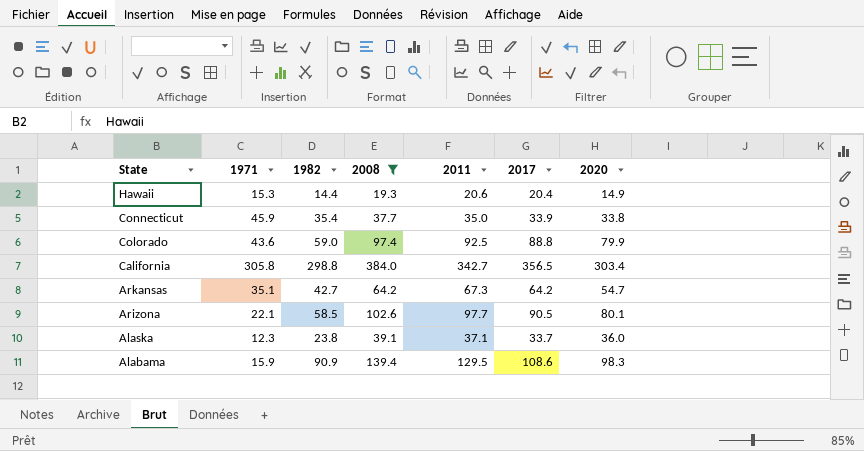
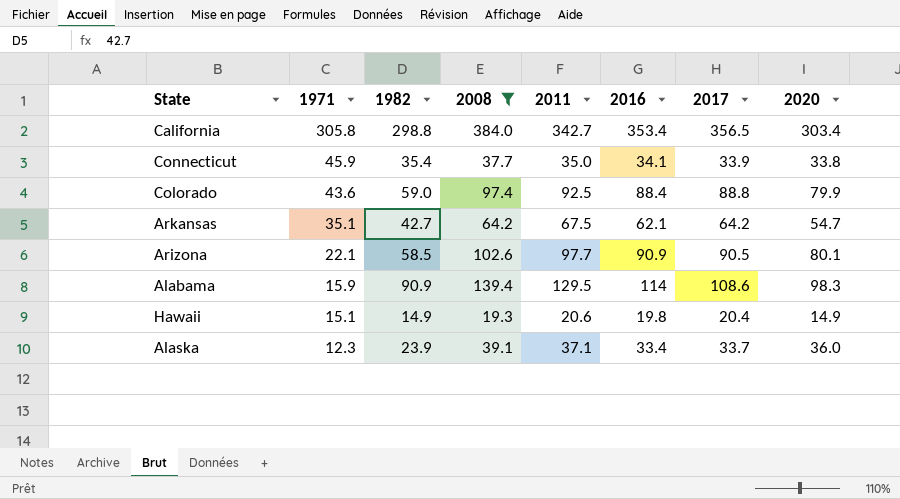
row order: State descending -> 1971 descending
column 2016 | position: none -> 6
Arkansas | 2011: 67.3 -> 67.5
Hawaii | 1971: 15.3 -> 15.1
Hawaii | 1982: 14.4 -> 14.9
Alaska | 1982: 23.8 -> 23.9

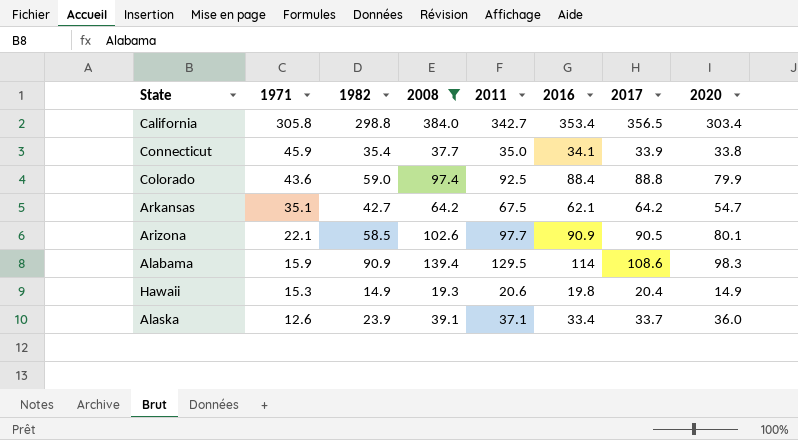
Hawaii | 1971: 15.1 -> 15.3
Alaska | 1971: 12.3 -> 12.6

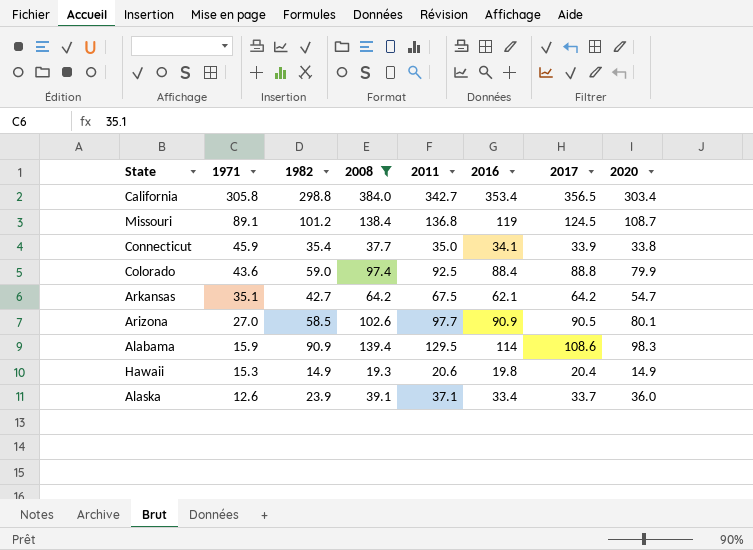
row Missouri: none -> 89.1 | 101.2 | 138.4 | 136.8 | 119 | 124.5 | 108.7
Arizona | 1971: 22.1 -> 27.0

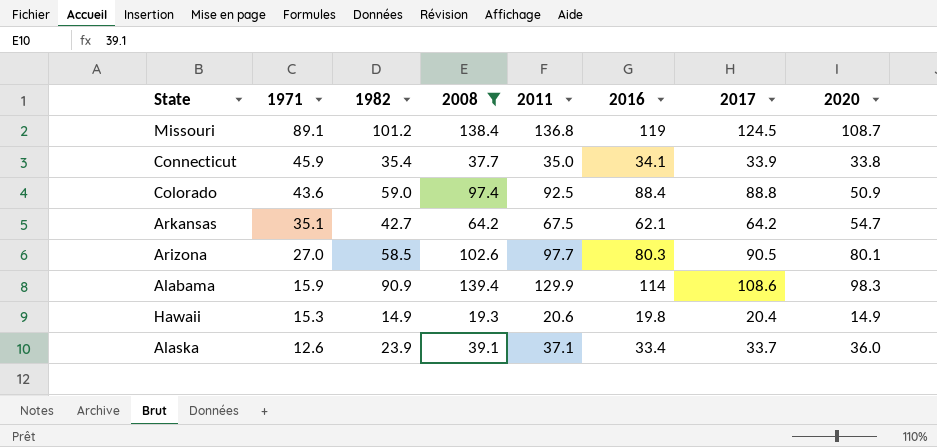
row California: 305.8 | 298.8 | 384.0 | 342.7 | 353.4 | 356.5 | 303.4 -> none
Colorado | 2020: 79.9 -> 50.9
Arizona | 2016: 90.9 -> 80.3
Alabama | 2011: 129.5 -> 129.9

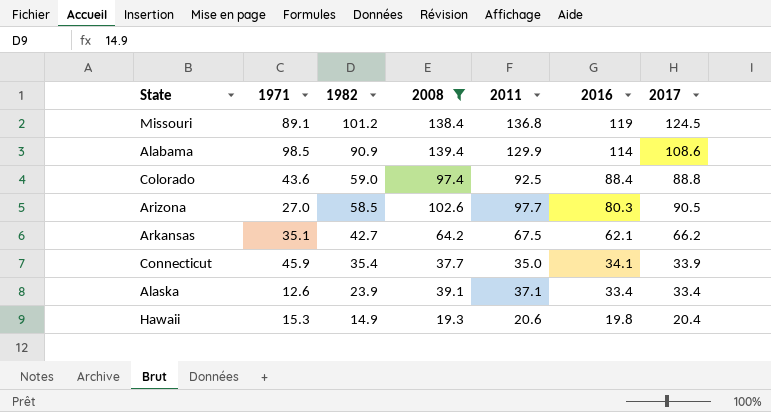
row order: 1971 descending -> 1982 descending
column 2020 | position: 8 -> none
Alabama | 1971: 15.9 -> 98.5
Arkansas | 2017: 64.2 -> 66.2
Alaska | 2017: 33.7 -> 33.4

